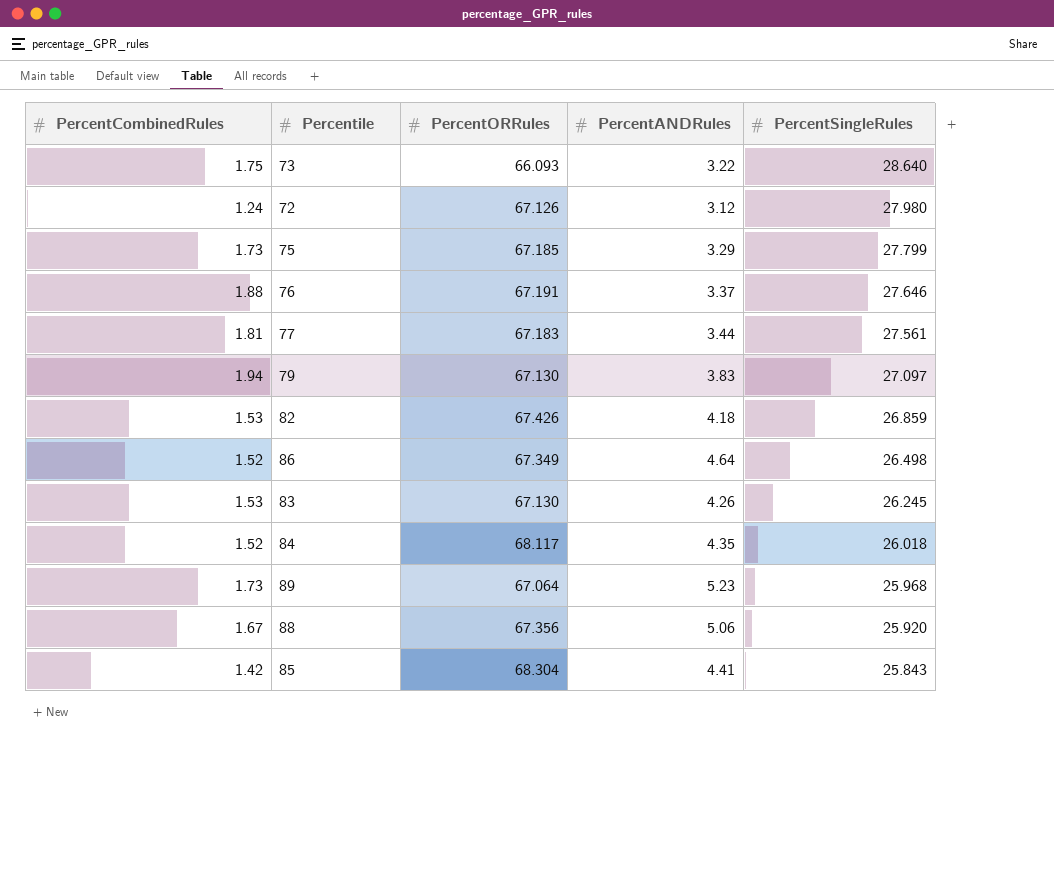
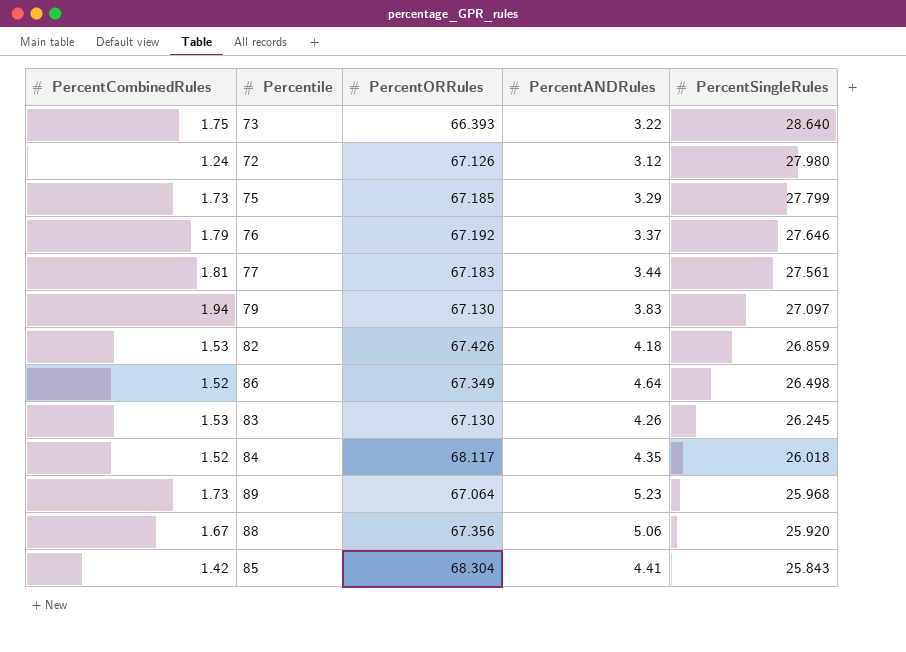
73 | PercentORRules: 66.093 -> 66.393
76 | PercentCombinedRules: 1.88 -> 1.79
76 | PercentORRules: 67.191 -> 67.192

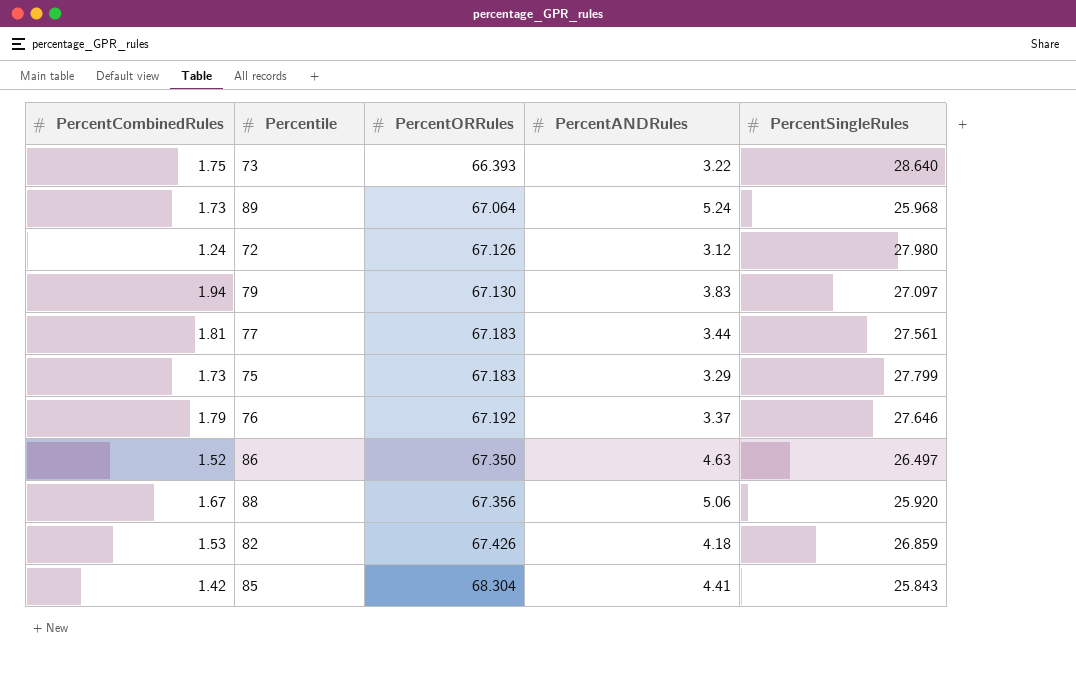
row order: PercentSingleRules descending -> PercentORRules ascending
row 83: 1.53 | 67.130 | 4.26 | 26.245 -> none
row 84: 1.52 | 68.117 | 4.35 | 26.018 -> none
89 | PercentANDRules: 5.23 -> 5.24
75 | PercentORRules: 67.185 -> 67.183
86 | PercentORRules: 67.349 -> 67.350
86 | PercentANDRules: 4.64 -> 4.63
86 | PercentSingleRules: 26.498 -> 26.497

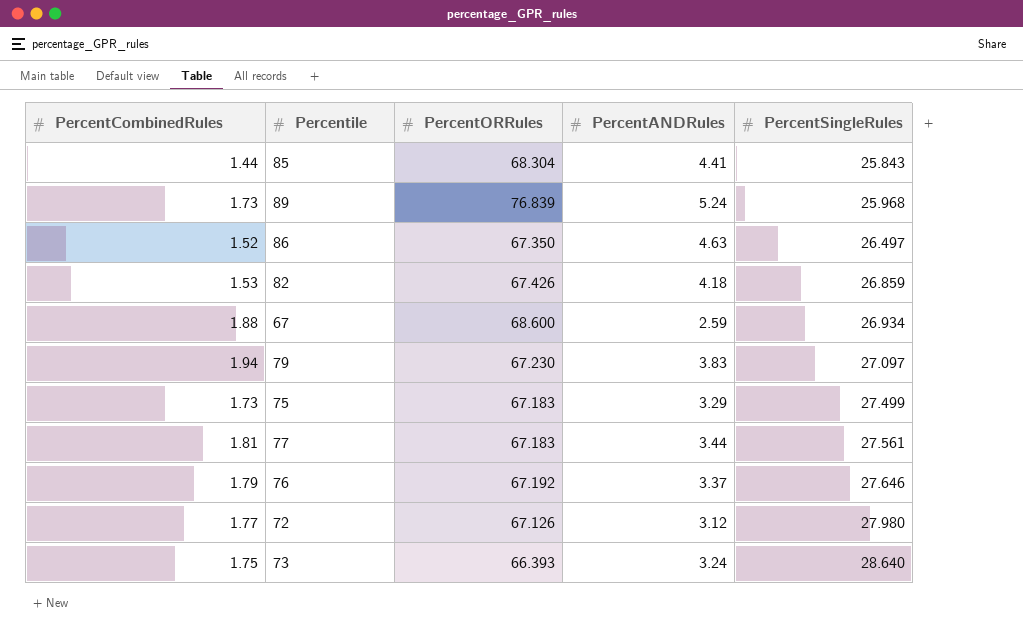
row order: PercentORRules ascending -> PercentSingleRules ascending
row 88: 1.67 | 67.356 | 5.06 | 25.920 -> none
85 | PercentCombinedRules: 1.42 -> 1.44
89 | PercentORRules: 67.064 -> 76.839
row 67: none -> 1.88 | 68.600 | 2.59 | 26.934
79 | PercentORRules: 67.130 -> 67.230
75 | PercentSingleRules: 27.799 -> 27.499
72 | PercentCombinedRules: 1.24 -> 1.77
73 | PercentANDRules: 3.22 -> 3.24

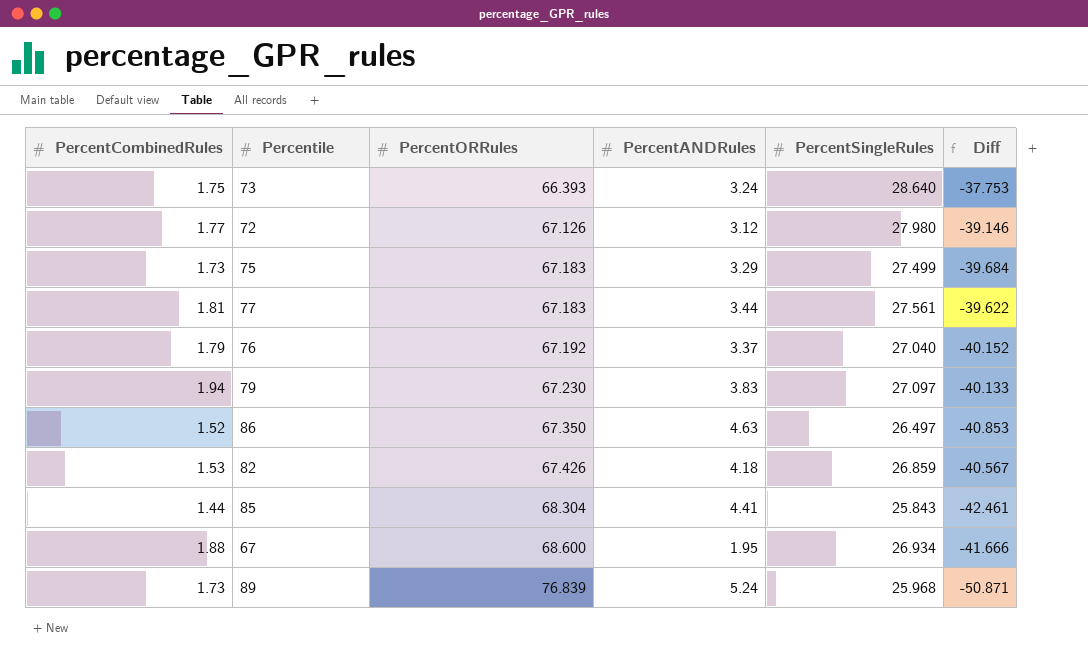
row order: PercentSingleRules ascending -> PercentORRules ascending
column Diff | formula: none -> [PercentSingleRules] - [PercentORRules]
76 | PercentSingleRules: 27.646 -> 27.040
67 | PercentANDRules: 2.59 -> 1.95

